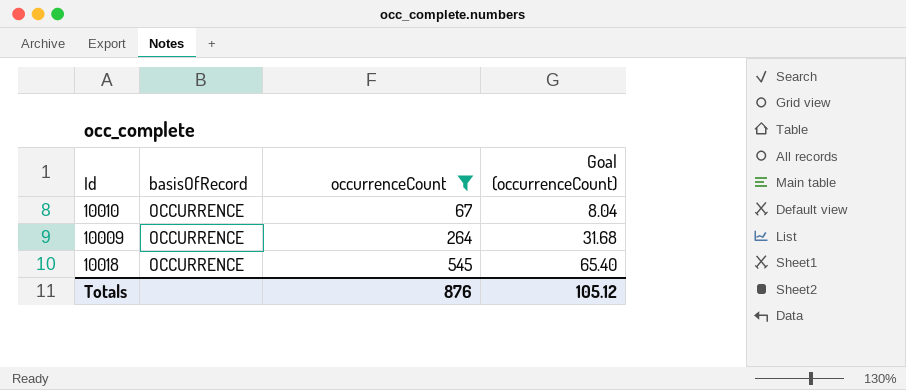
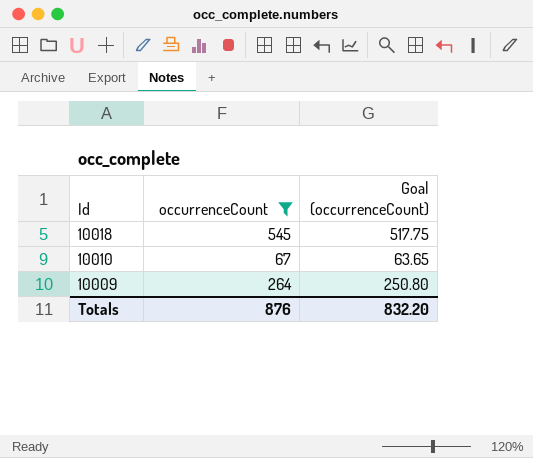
row order: occurrenceCount ascending -> Id descending
column basisOfRecord | position: 2 -> none
column Goal (occurrenceCount) | formula: [occurrenceCount] * 0.12 -> [occurrenceCount] * 0.95
Totals | Goal (occurrenceCount): 105.12 -> 832.20

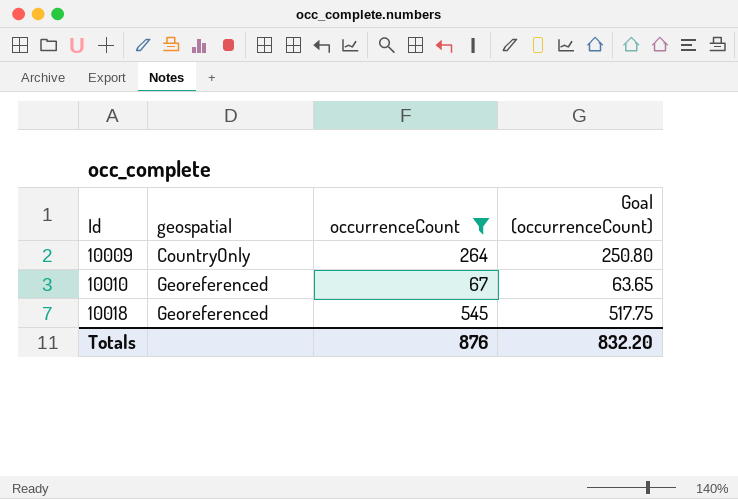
row order: Id descending -> Id ascending
column geospatial | position: none -> 2

